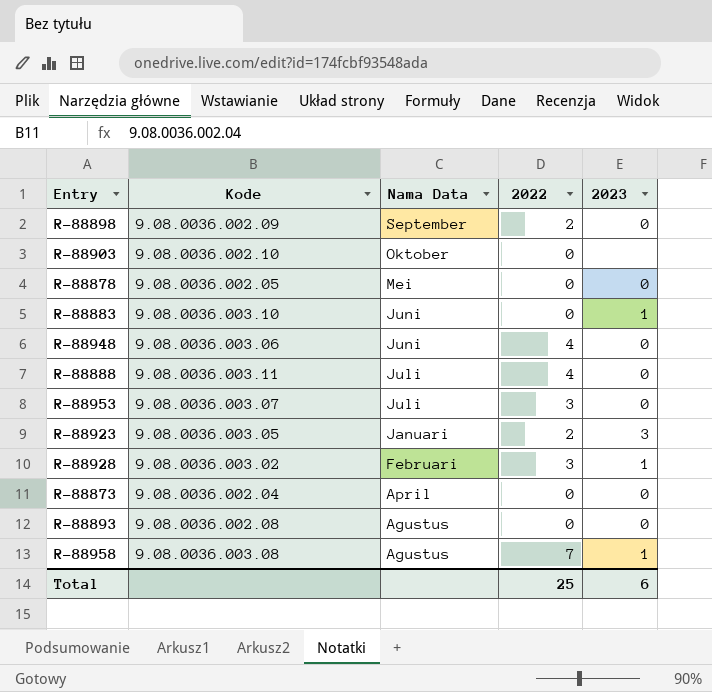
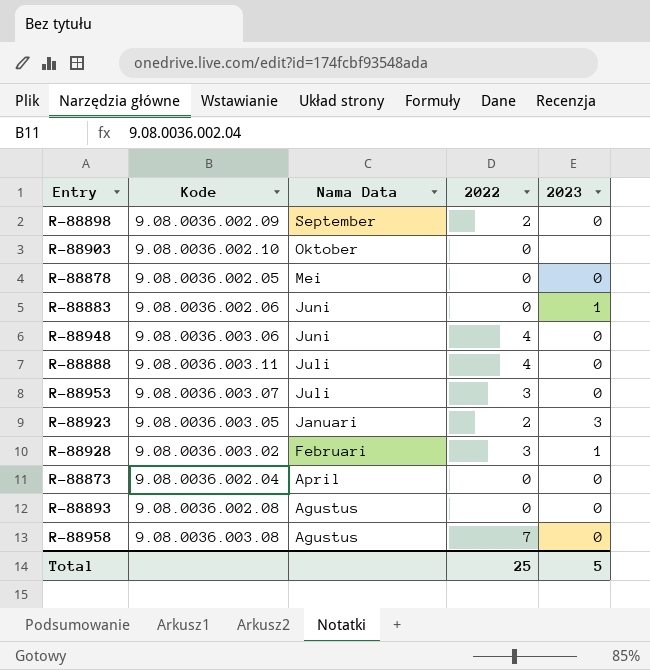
R-88883 | Kode: 9.08.0036.003.10 -> 9.08.0036.002.06
R-88958 | 2023: 1 -> 0
Total | 2023: 6 -> 5

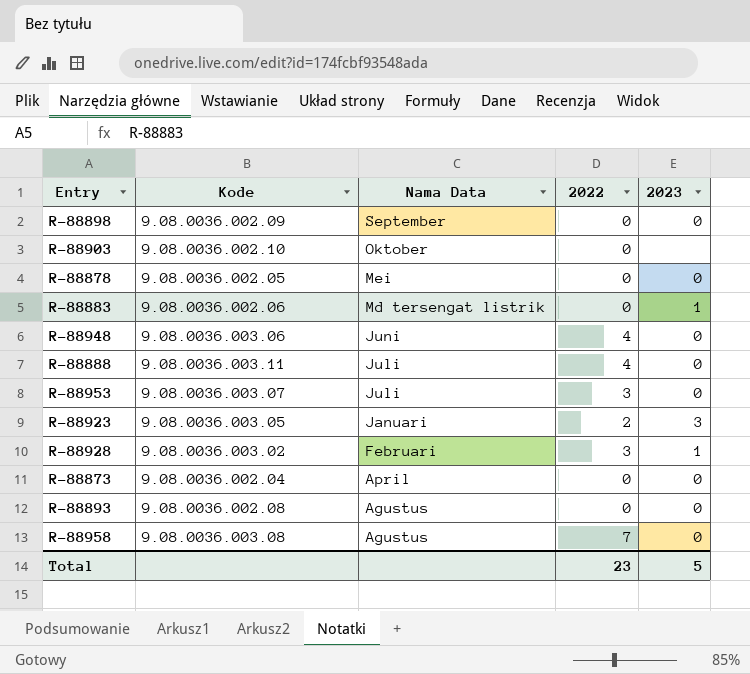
R-88898 | 2022: 2 -> 0
R-88883 | Nama Data: Juni -> Md tersengat listrik
Total | 2022: 25 -> 23

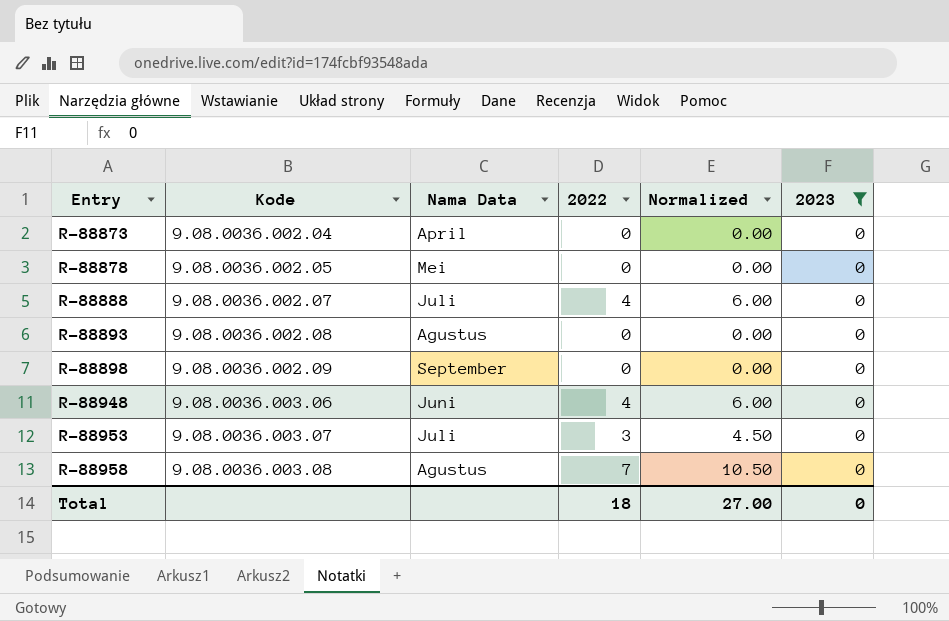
filter: none -> 2023 = 0
row order: Nama Data descending -> Entry ascending
column Normalized | formula: none -> [2022] * 1.5
R-88888 | Kode: 9.08.0036.003.11 -> 9.08.0036.002.07
Total | 2022: 23 -> 18
Total | 2023: 5 -> 0

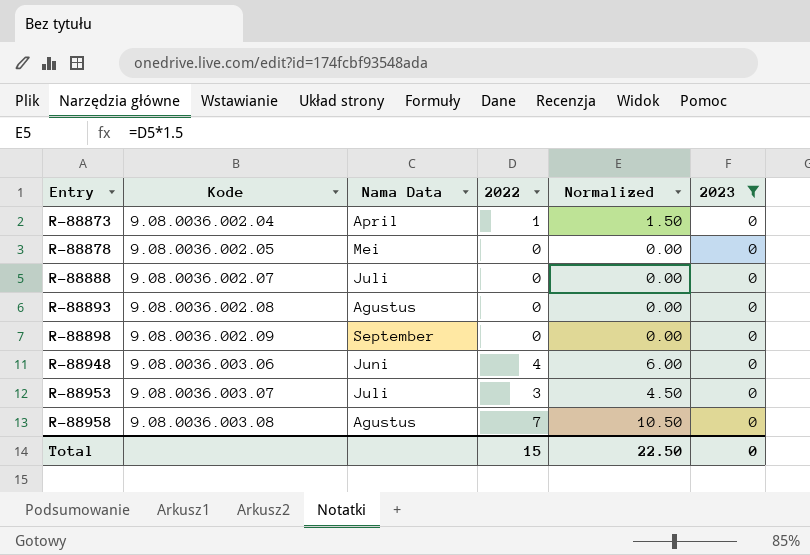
R-88873 | 2022: 0 -> 1
R-88873 | Normalized: 0.00 -> 1.50
R-88888 | 2022: 4 -> 0
R-88888 | Normalized: 6.00 -> 0.00
Total | 2022: 18 -> 15
Total | Normalized: 27.00 -> 22.50

